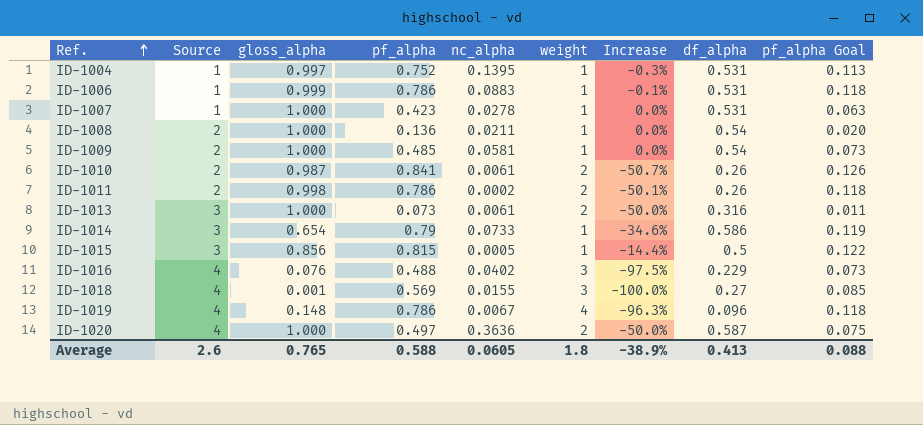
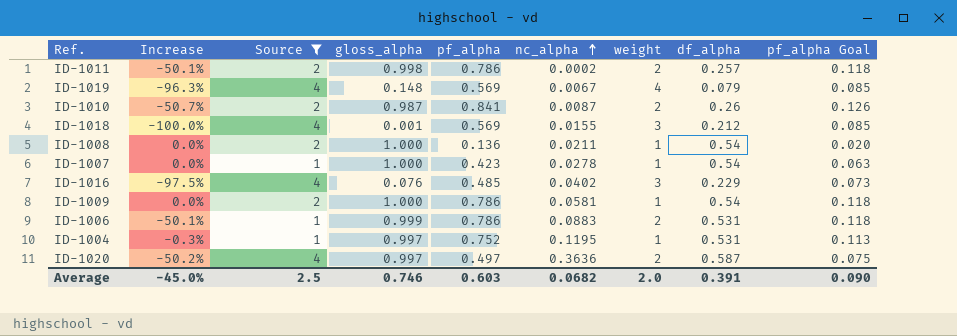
filter: none -> Source != 3
row order: Ref. ascending -> nc_alpha ascending
column Increase | position: 7 -> 2
ID-1011 | df_alpha: 0.26 -> 0.257
ID-1019 | pf_alpha: 0.786 -> 0.569
ID-1019 | df_alpha: 0.096 -> 0.079
ID-1019 | pf_alpha Goal: 0.118 -> 0.085
ID-1010 | nc_alpha: 0.0061 -> 0.0087
ID-1018 | df_alpha: 0.27 -> 0.212
ID-1007 | df_alpha: 0.531 -> 0.54
ID-1016 | pf_alpha: 0.488 -> 0.485
ID-1009 | pf_alpha: 0.485 -> 0.786
ID-1009 | pf_alpha Goal: 0.073 -> 0.118
ID-1006 | Increase: -0.1% -> -50.1%
ID-1006 | weight: 1 -> 2
ID-1004 | nc_alpha: 0.1395 -> 0.1195
ID-1020 | Increase: -50.0% -> -50.2%
ID-1020 | gloss_alpha: 1.000 -> 0.997
Average | Increase: -38.9% -> -45.0%
Average | Source: 2.6 -> 2.5
Average | gloss_alpha: 0.765 -> 0.746
Average | pf_alpha: 0.588 -> 0.603
Average | nc_alpha: 0.0605 -> 0.0682
Average | weight: 1.8 -> 2.0
Average | df_alpha: 0.413 -> 0.391
Average | pf_alpha Goal: 0.088 -> 0.090

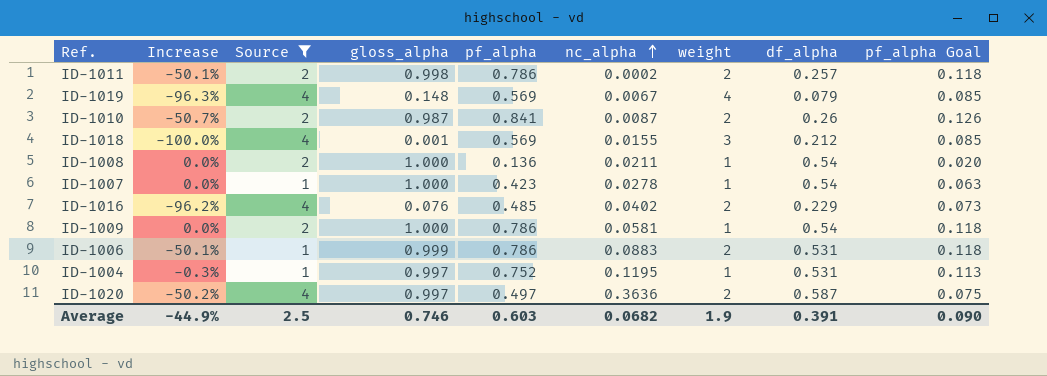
ID-1016 | Increase: -97.5% -> -96.2%
ID-1016 | weight: 3 -> 2
Average | Increase: -45.0% -> -44.9%
Average | weight: 2.0 -> 1.9

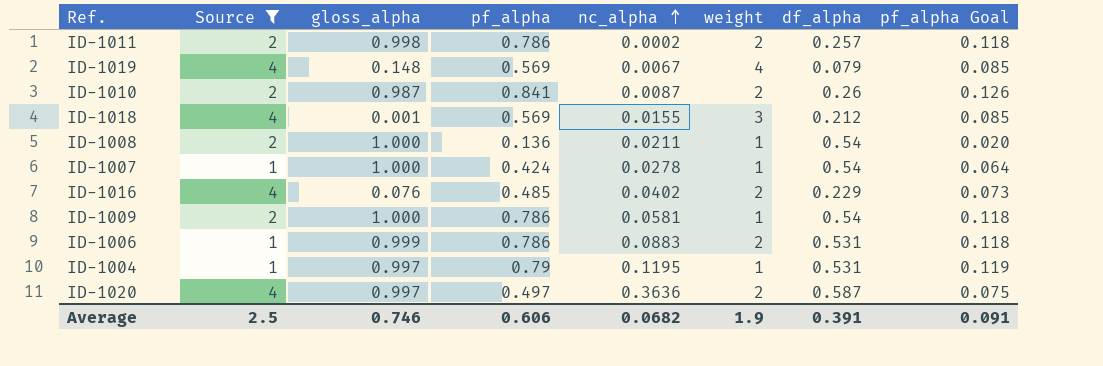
column Increase | formula: ([gloss_alpha] - [weight]) / [weight] -> none
ID-1007 | pf_alpha: 0.423 -> 0.424
ID-1007 | pf_alpha Goal: 0.063 -> 0.064
ID-1004 | pf_alpha: 0.752 -> 0.79
ID-1004 | pf_alpha Goal: 0.113 -> 0.119
Average | pf_alpha: 0.603 -> 0.606
Average | pf_alpha Goal: 0.090 -> 0.091

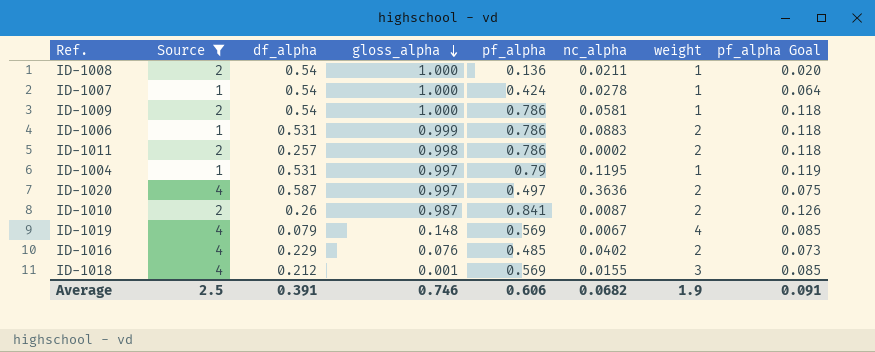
row order: nc_alpha ascending -> gloss_alpha descending
column df_alpha | position: 7 -> 3

